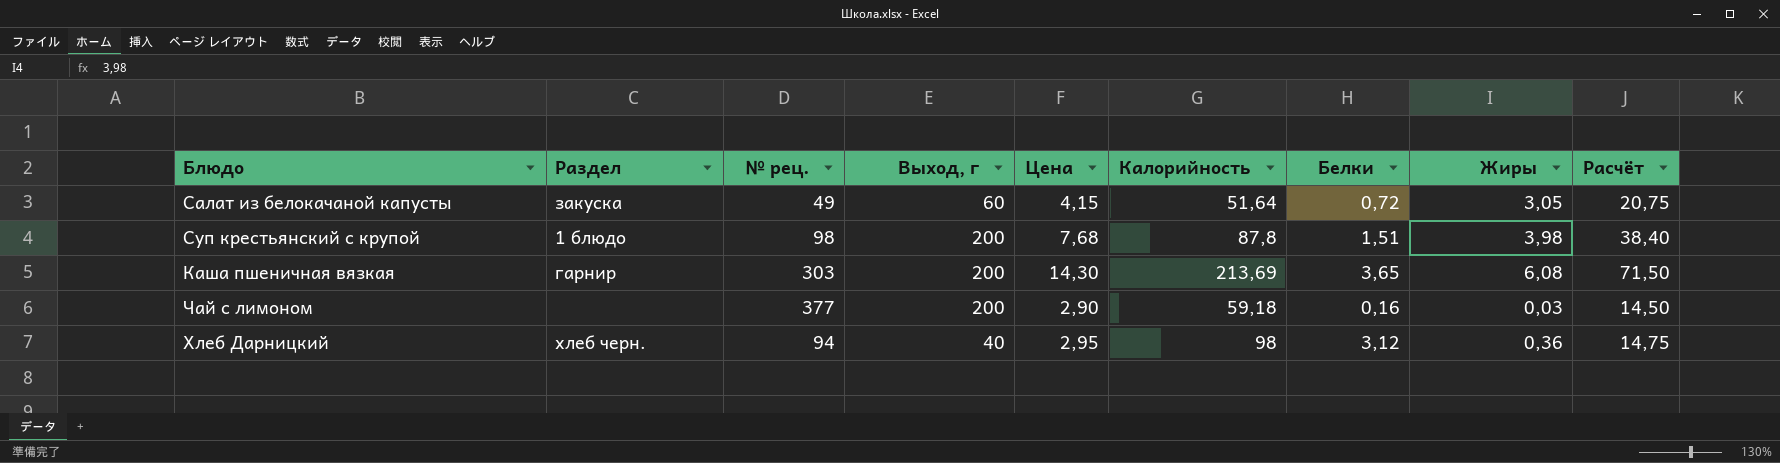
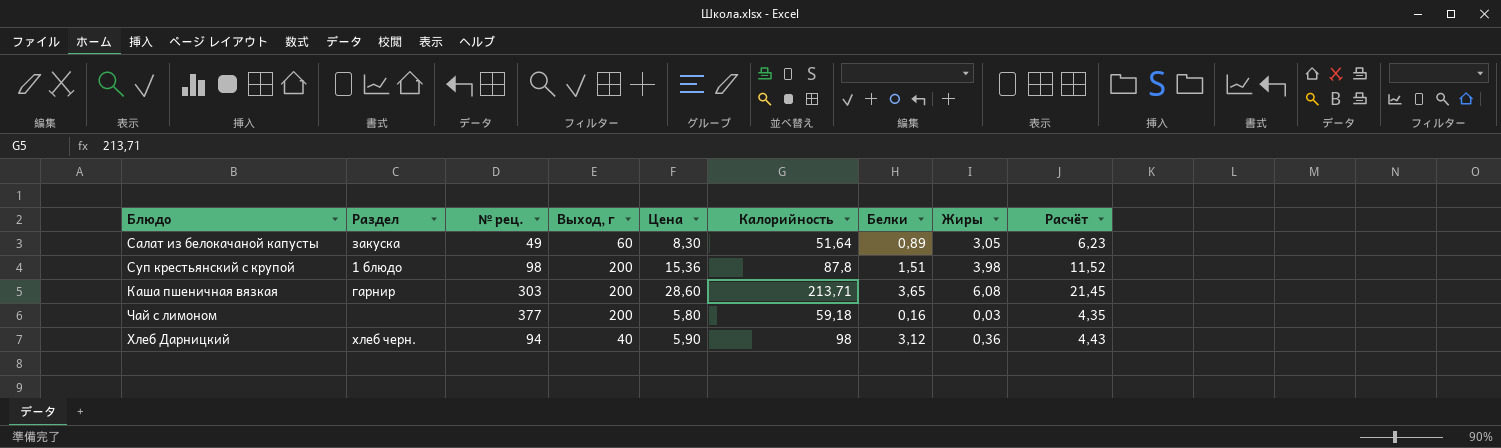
column Расчёт | formula: [Цена] * 5 -> [Цена] * 0,75
Салат из белокачаной капусты | Цена: 4,15 -> 8,30
Салат из белокачаной капусты | Белки: 0,72 -> 0,89
Суп крестьянский с крупой | Цена: 7,68 -> 15,36
Каша пшеничная вязкая | Цена: 14,30 -> 28,60
Каша пшеничная вязкая | Калорийность: 213,69 -> 213,71
Чай с лимоном | Цена: 2,90 -> 5,80
Хлеб Дарницкий | Цена: 2,95 -> 5,90

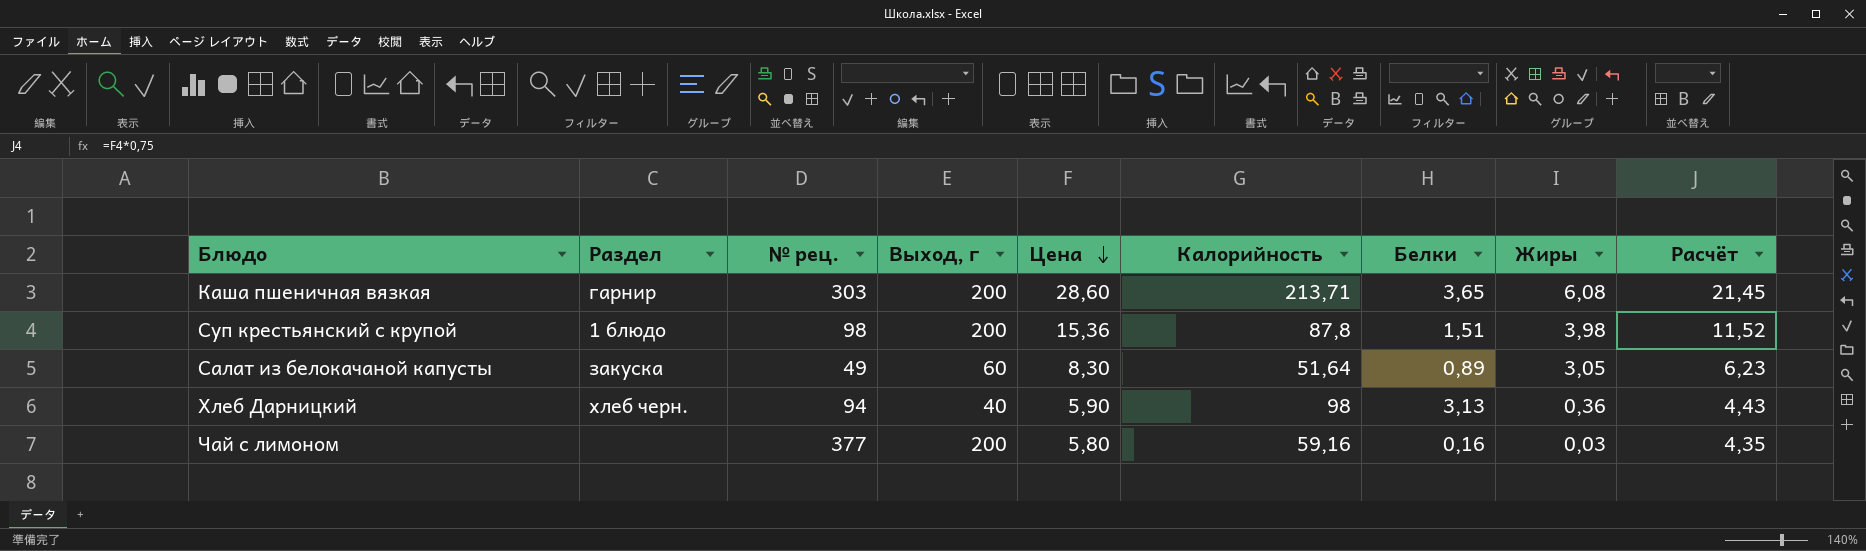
row order: none -> Цена descending
Хлеб Дарницкий | Белки: 3,12 -> 3,13
Чай с лимоном | Калорийность: 59,18 -> 59,16

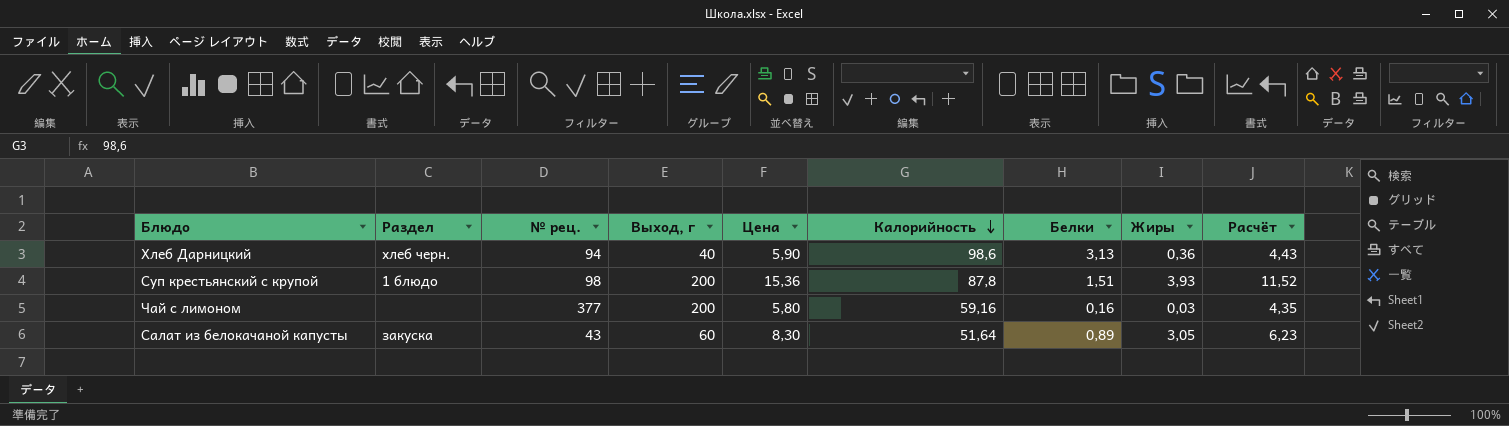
row order: Цена descending -> Калорийность descending
row Каша пшеничная вязкая: гарнир | 303 | 200 | 28,60 | 213,71 | 3,65 | 6,08 | 21,45 -> none
Хлеб Дарницкий | Калорийность: 98 -> 98,6
Суп крестьянский с крупой | Жиры: 3,98 -> 3,93
Салат из белокачаной капусты | № рец.: 49 -> 43

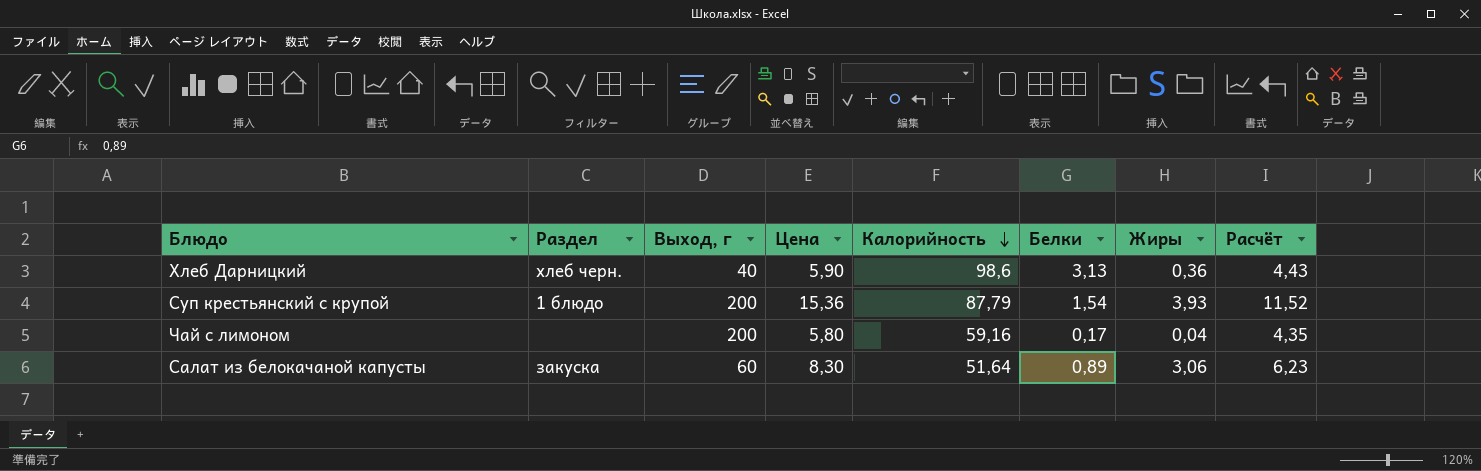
column № рец. | position: 3 -> none
Суп крестьянский с крупой | Калорийность: 87,8 -> 87,79
Суп крестьянский с крупой | Белки: 1,51 -> 1,54
Чай с лимоном | Белки: 0,16 -> 0,17
Чай с лимоном | Жиры: 0,03 -> 0,04
Салат из белокачаной капусты | Жиры: 3,05 -> 3,06

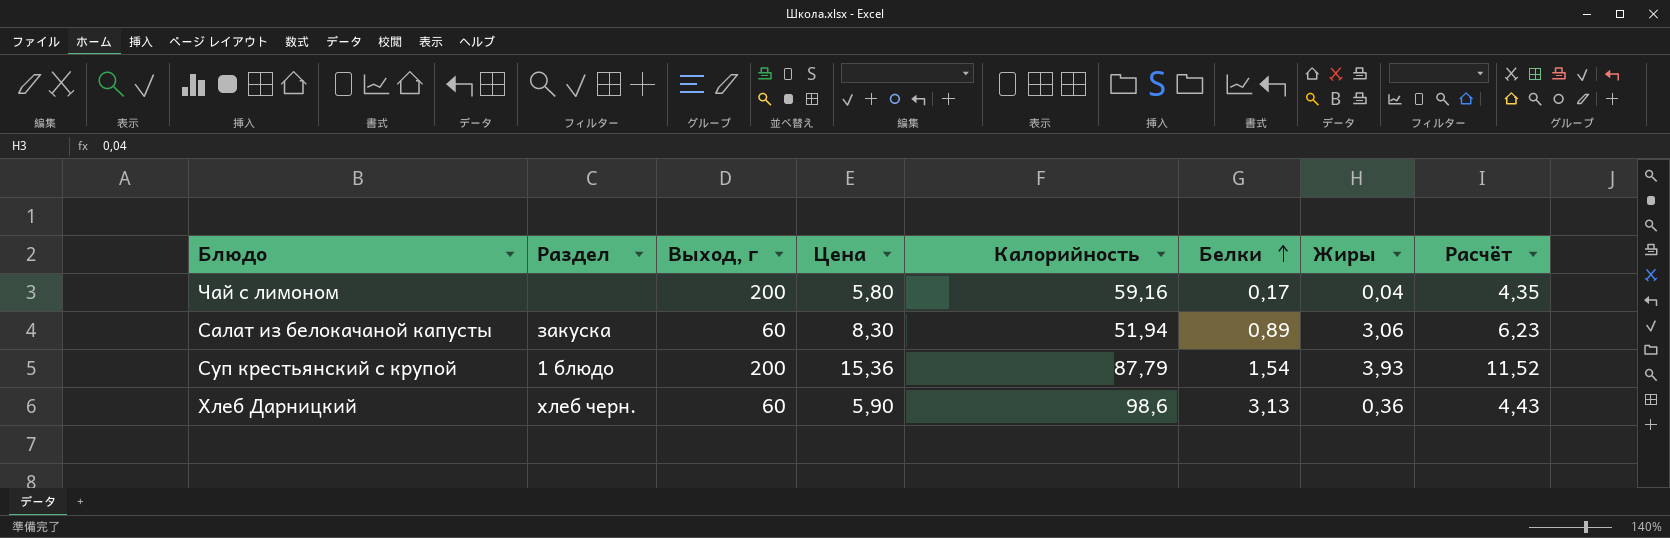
row order: Калорийность descending -> Белки ascending
Салат из белокачаной капусты | Калорийность: 51,64 -> 51,94
Хлеб Дарницкий | Выход, г: 40 -> 60

